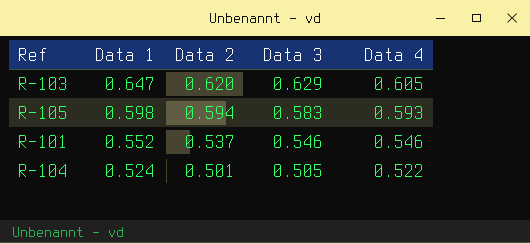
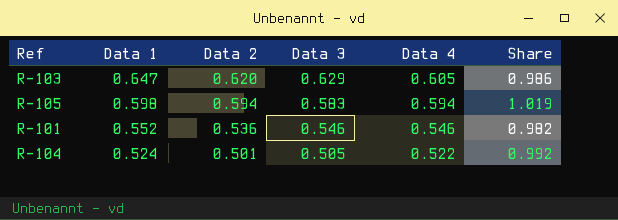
column Share | formula: none -> [Data 2] / [Data 3]
R-105 | Data 4: 0.593 -> 0.594
R-101 | Data 2: 0.537 -> 0.536

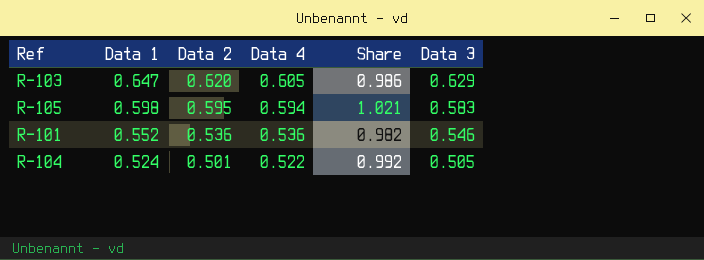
column Data 3 | position: 4 -> 6
R-105 | Data 2: 0.594 -> 0.595
R-105 | Share: 1.019 -> 1.021
R-101 | Data 4: 0.546 -> 0.536

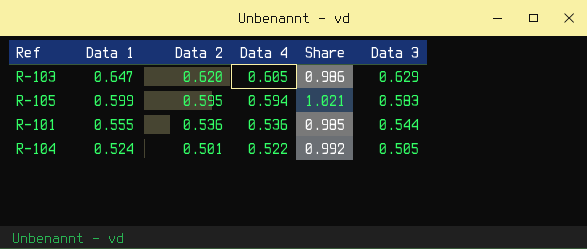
R-105 | Data 1: 0.598 -> 0.599
R-101 | Data 1: 0.552 -> 0.555
R-101 | Share: 0.982 -> 0.985
R-101 | Data 3: 0.546 -> 0.544

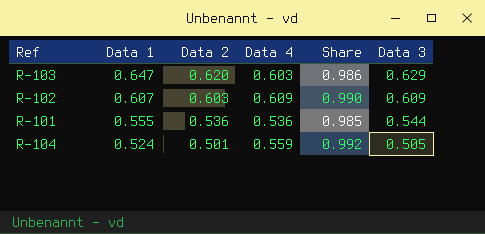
row R-105: 0.599 | 0.595 | 0.594 | 1.021 | 0.583 -> none
R-103 | Data 4: 0.605 -> 0.603
row R-102: none -> 0.607 | 0.603 | 0.609 | 0.990 | 0.609
R-104 | Data 4: 0.522 -> 0.559

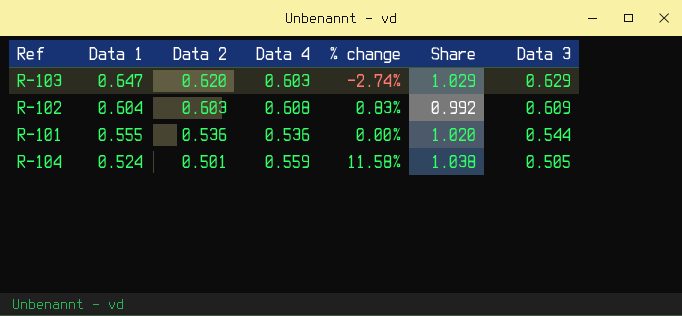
column % change | formula: none -> ([Data 4] - [Data 2]) / [Data 2]
column Share | formula: [Data 2] / [Data 3] -> [Data 1] / [Data 3]
R-102 | Data 1: 0.607 -> 0.604
R-102 | Data 4: 0.609 -> 0.608

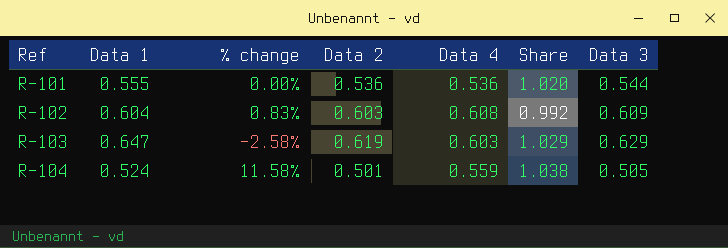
row order: Data 1 descending -> Ref ascending
column % change | position: 5 -> 3
R-103 | % change: -2.74% -> -2.58%
R-103 | Data 2: 0.620 -> 0.619

